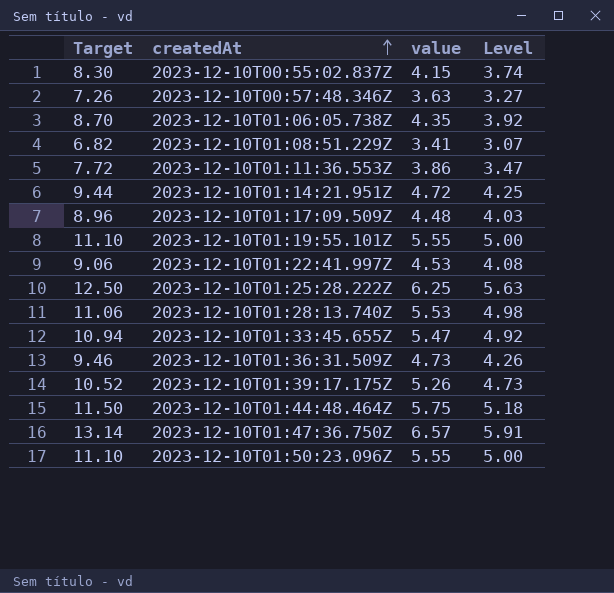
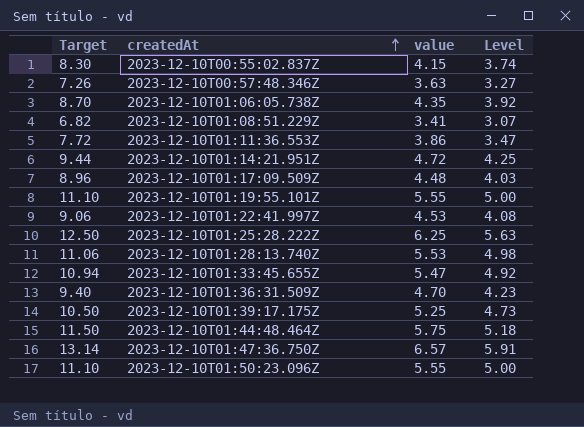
2023-12-10T01:36:31.509Z | Target: 9.46 -> 9.40
2023-12-10T01:36:31.509Z | value: 4.73 -> 4.70
2023-12-10T01:36:31.509Z | Level: 4.26 -> 4.23
2023-12-10T01:39:17.175Z | Target: 10.52 -> 10.50
2023-12-10T01:39:17.175Z | value: 5.26 -> 5.25

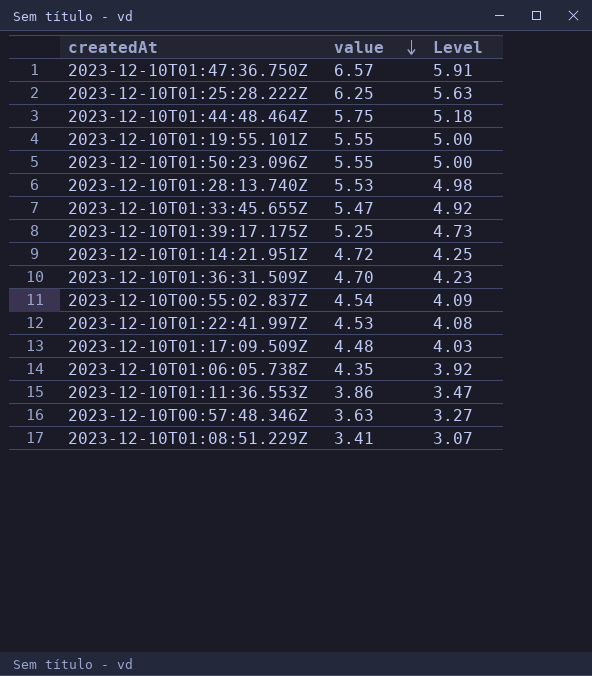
row order: createdAt ascending -> value descending
column Target | formula: [value] * 2 -> none
2023-12-10T00:55:02.837Z | value: 4.15 -> 4.54
2023-12-10T00:55:02.837Z | Level: 3.74 -> 4.09

